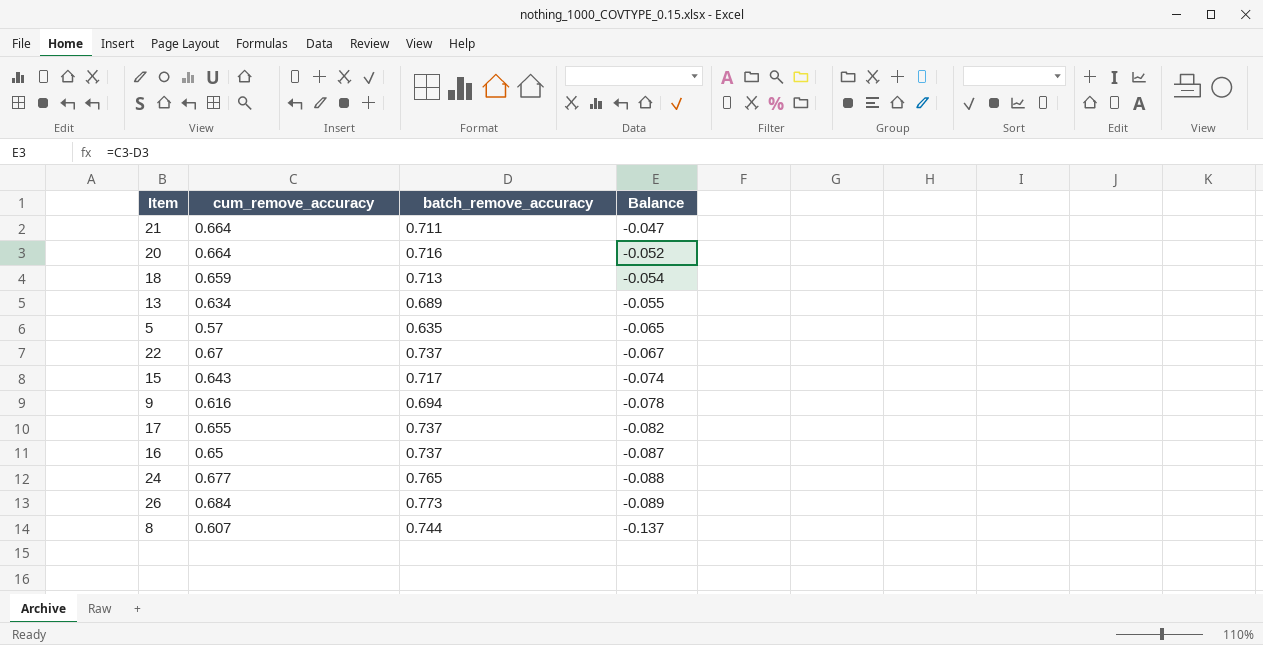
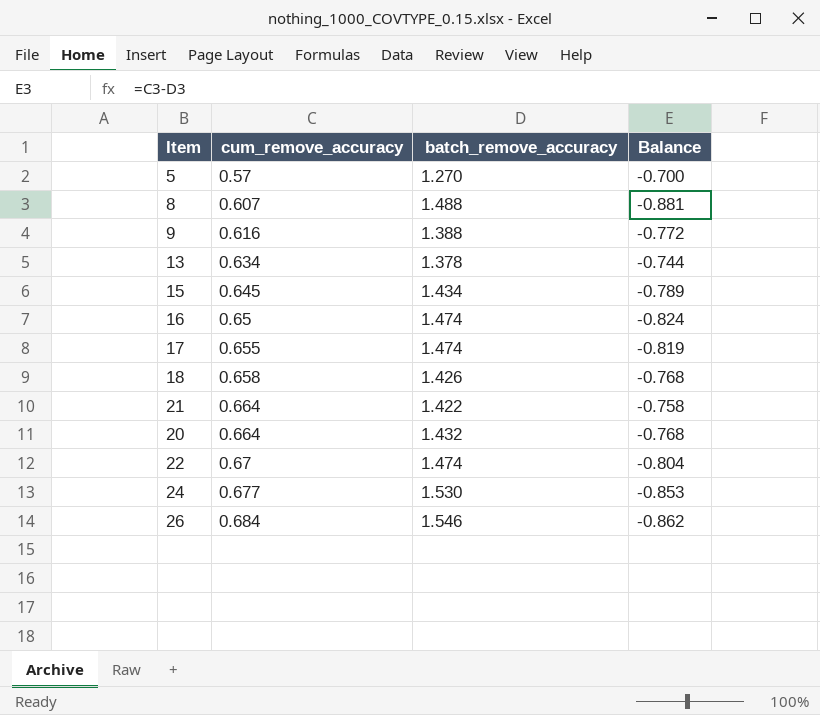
row order: Balance descending -> cum_remove_accuracy ascending
5 | batch_remove_accuracy: 0.635 -> 1.270
5 | Balance: -0.065 -> -0.700
8 | batch_remove_accuracy: 0.744 -> 1.488
8 | Balance: -0.137 -> -0.881
9 | batch_remove_accuracy: 0.694 -> 1.388
9 | Balance: -0.078 -> -0.772
13 | batch_remove_accuracy: 0.689 -> 1.378
13 | Balance: -0.055 -> -0.744
15 | cum_remove_accuracy: 0.643 -> 0.645
15 | batch_remove_accuracy: 0.717 -> 1.434
15 | Balance: -0.074 -> -0.789
16 | batch_remove_accuracy: 0.737 -> 1.474
16 | Balance: -0.087 -> -0.824
17 | batch_remove_accuracy: 0.737 -> 1.474
17 | Balance: -0.082 -> -0.819
18 | cum_remove_accuracy: 0.659 -> 0.658
18 | batch_remove_accuracy: 0.713 -> 1.426
18 | Balance: -0.054 -> -0.768
21 | batch_remove_accuracy: 0.711 -> 1.422
21 | Balance: -0.047 -> -0.758
20 | batch_remove_accuracy: 0.716 -> 1.432
20 | Balance: -0.052 -> -0.768
22 | batch_remove_accuracy: 0.737 -> 1.474
22 | Balance: -0.067 -> -0.804
24 | batch_remove_accuracy: 0.765 -> 1.530
24 | Balance: -0.088 -> -0.853
26 | batch_remove_accuracy: 0.773 -> 1.546
26 | Balance: -0.089 -> -0.862

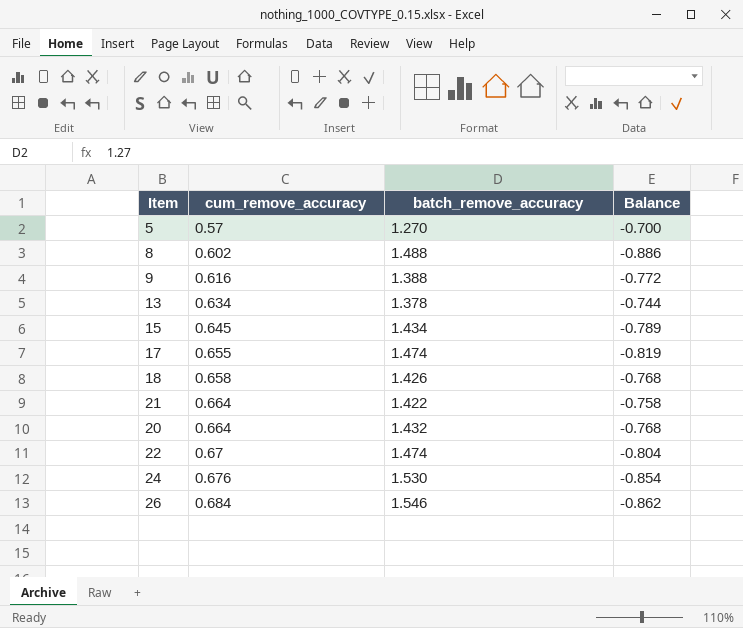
row 16: 0.65 | 1.474 | -0.824 -> none
8 | cum_remove_accuracy: 0.607 -> 0.602
8 | Balance: -0.881 -> -0.886
24 | cum_remove_accuracy: 0.677 -> 0.676
24 | Balance: -0.853 -> -0.854

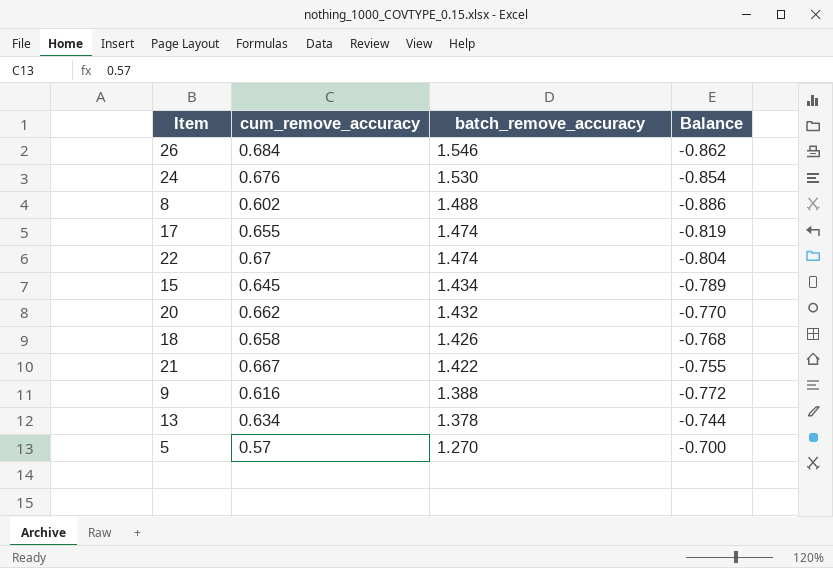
row order: cum_remove_accuracy ascending -> batch_remove_accuracy descending
20 | cum_remove_accuracy: 0.664 -> 0.662
20 | Balance: -0.768 -> -0.770
21 | cum_remove_accuracy: 0.664 -> 0.667
21 | Balance: -0.758 -> -0.755

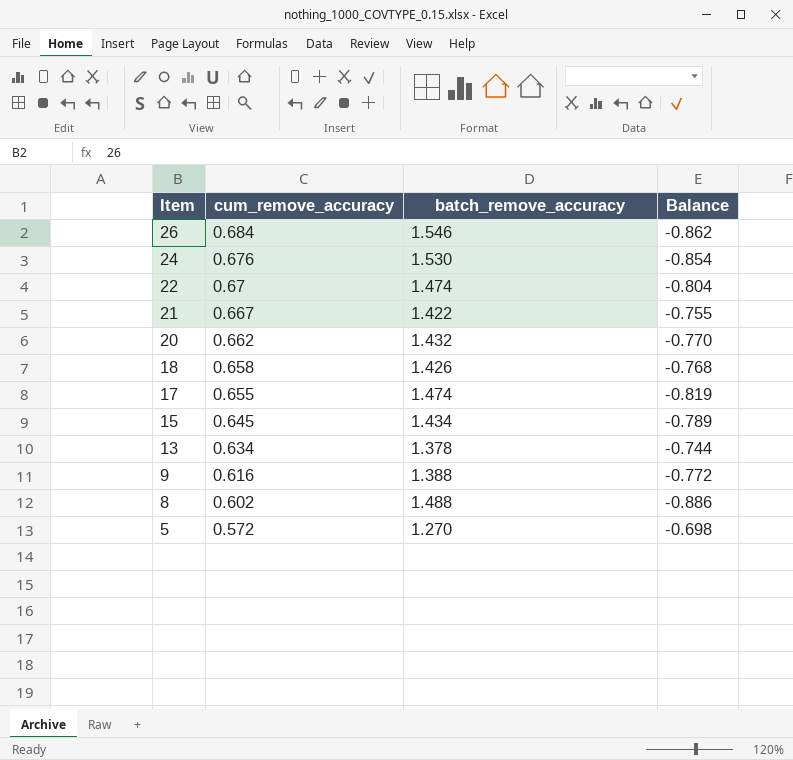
row order: batch_remove_accuracy descending -> Item descending
5 | cum_remove_accuracy: 0.57 -> 0.572
5 | Balance: -0.700 -> -0.698

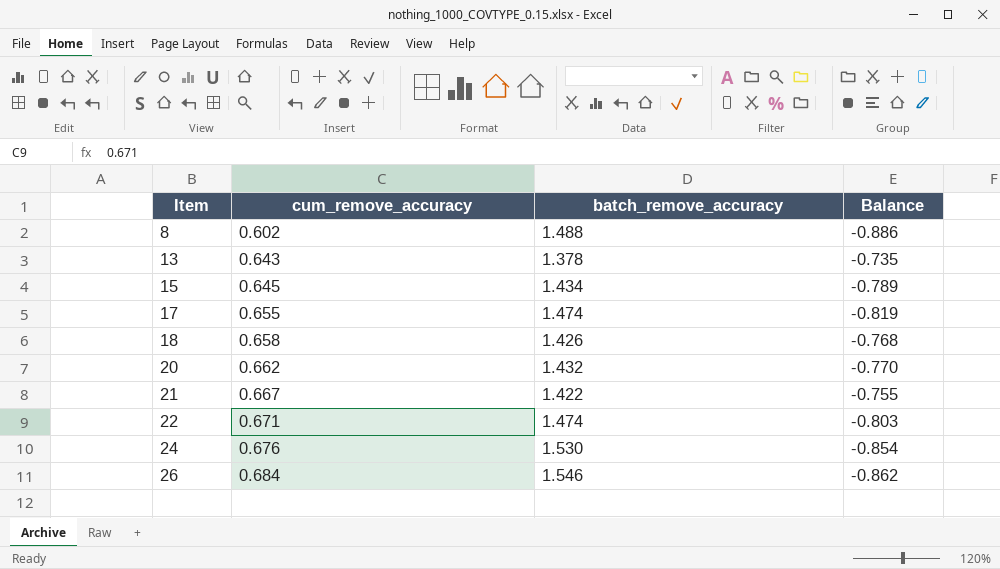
row order: Item descending -> Item ascending
row 9: 0.616 | 1.388 | -0.772 -> none
row 5: 0.572 | 1.270 | -0.698 -> none
13 | cum_remove_accuracy: 0.634 -> 0.643
13 | Balance: -0.744 -> -0.735
22 | cum_remove_accuracy: 0.67 -> 0.671
22 | Balance: -0.804 -> -0.803

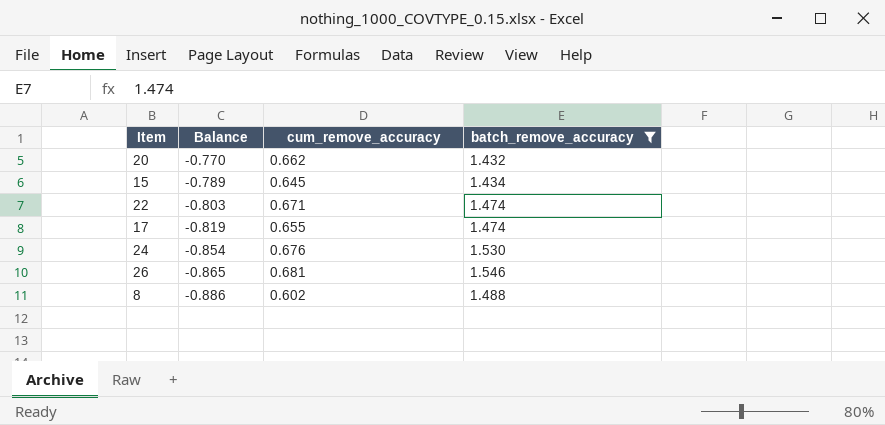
filter: none -> batch_remove_accuracy >= 1.432
row order: Item ascending -> Balance descending
column Balance | position: 4 -> 2
26 | Balance: -0.862 -> -0.865
26 | cum_remove_accuracy: 0.684 -> 0.681

